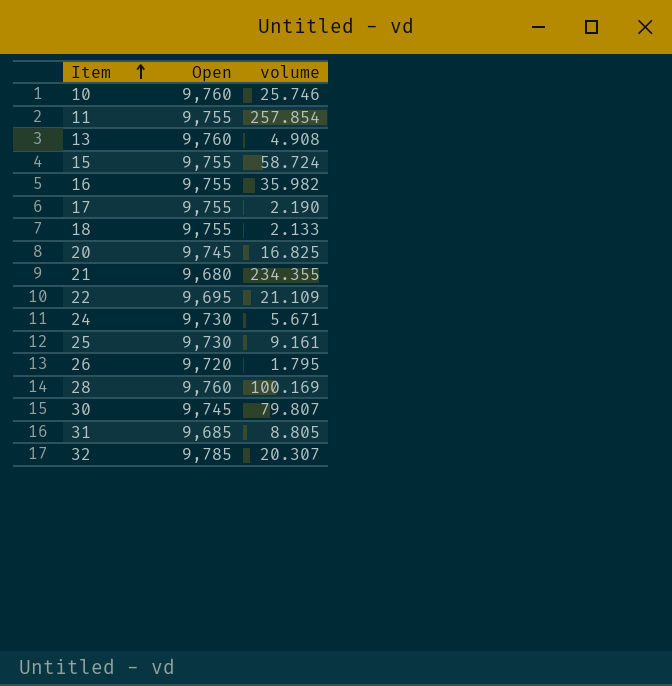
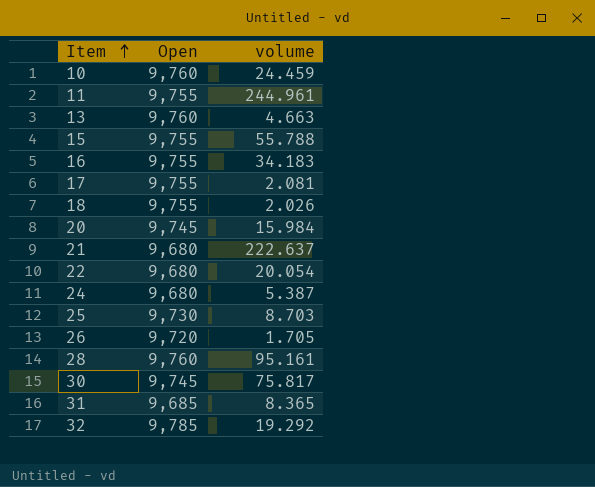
10 | volume: 25.746 -> 24.459
11 | volume: 257.854 -> 244.961
13 | volume: 4.908 -> 4.663
15 | volume: 58.724 -> 55.788
16 | volume: 35.982 -> 34.183
17 | volume: 2.190 -> 2.081
18 | volume: 2.133 -> 2.026
20 | volume: 16.825 -> 15.984
21 | volume: 234.355 -> 222.637
22 | Open: 9,695 -> 9,680
22 | volume: 21.109 -> 20.054
24 | Open: 9,730 -> 9,680
24 | volume: 5.671 -> 5.387
25 | volume: 9.161 -> 8.703
26 | volume: 1.795 -> 1.705
28 | volume: 100.169 -> 95.161
30 | volume: 79.807 -> 75.817
31 | volume: 8.805 -> 8.365
32 | volume: 20.307 -> 19.292

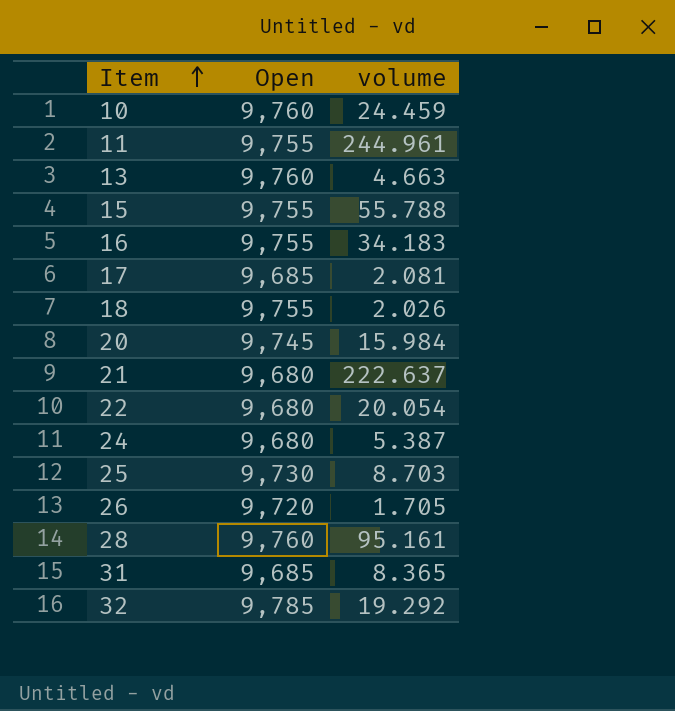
row 30: 9,745 | 75.817 -> none
17 | Open: 9,755 -> 9,685

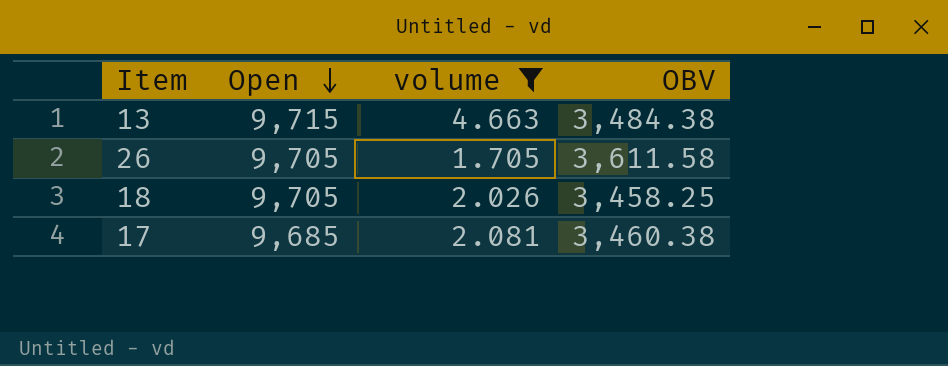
filter: none -> volume <= 4.663
row order: Item ascending -> Open descending
column OBV | position: none -> 4
13 | Open: 9,760 -> 9,715
26 | Open: 9,720 -> 9,705
18 | Open: 9,755 -> 9,705

